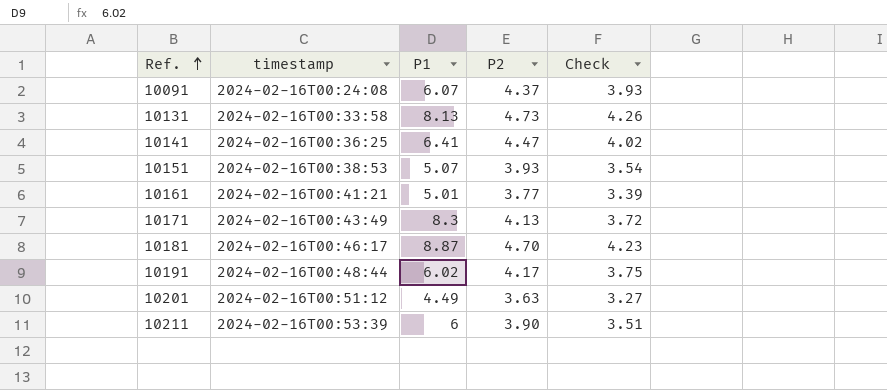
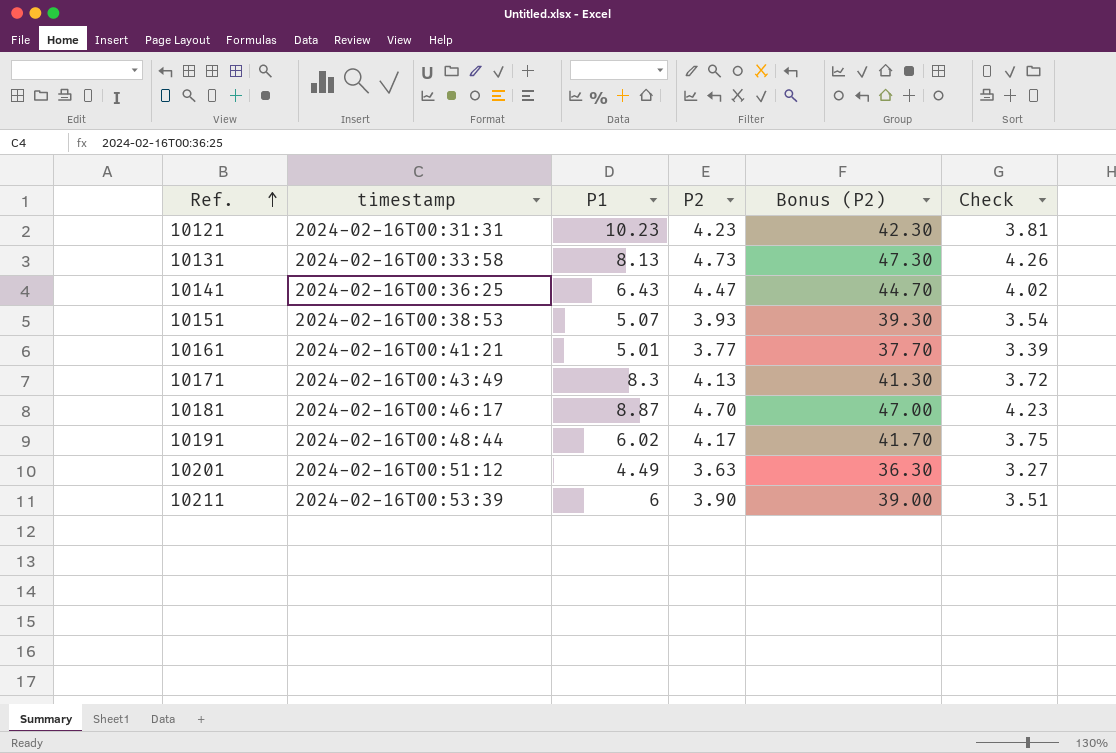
column Bonus (P2) | formula: none -> [P2] * 10
row 10091: 2024-02-16T00:24:08 | 6.07 | 4.37 | 3.93 -> none
row 10121: none -> 2024-02-16T00:31:31 | 10.23 | 4.23 | 42.30 | 3.81
10141 | P1: 6.41 -> 6.43

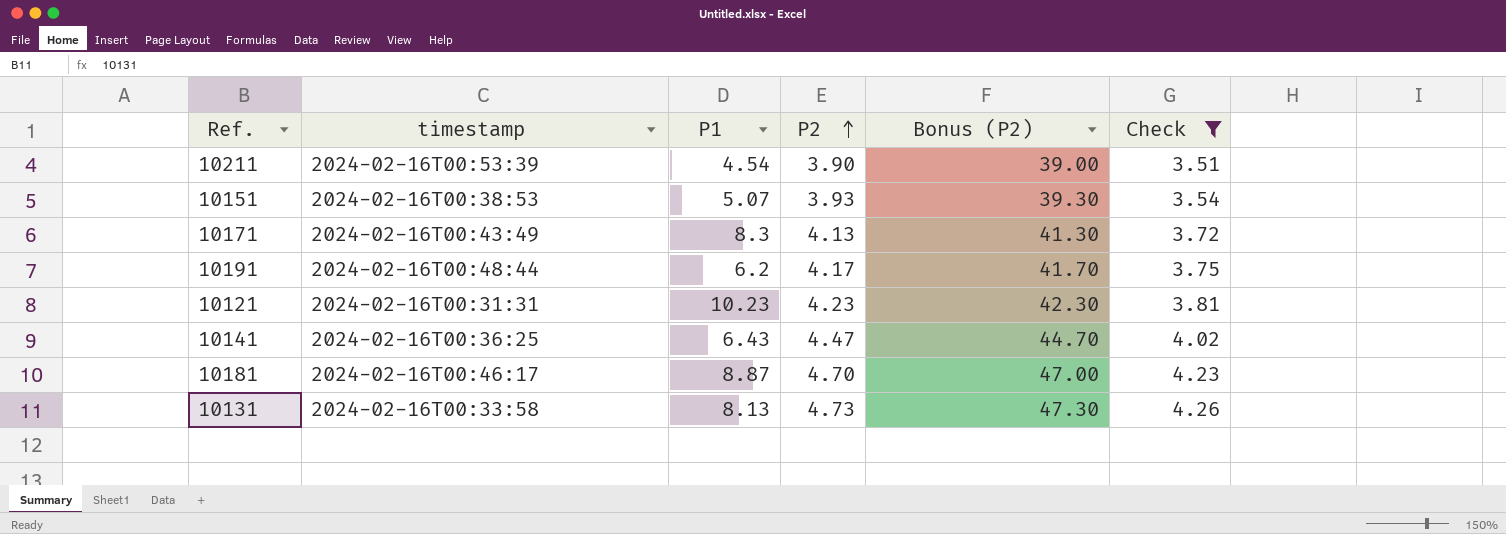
filter: none -> Check >= 3.51
row order: Ref. ascending -> P2 ascending
10211 | P1: 6 -> 4.54
10191 | P1: 6.02 -> 6.2

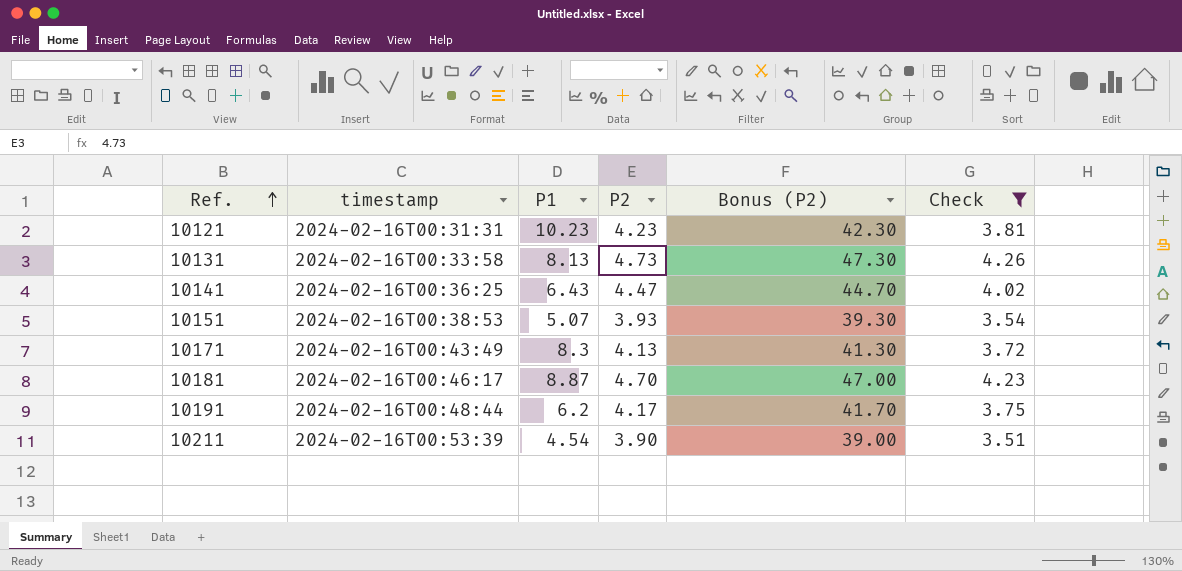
row order: P2 ascending -> Ref. ascending

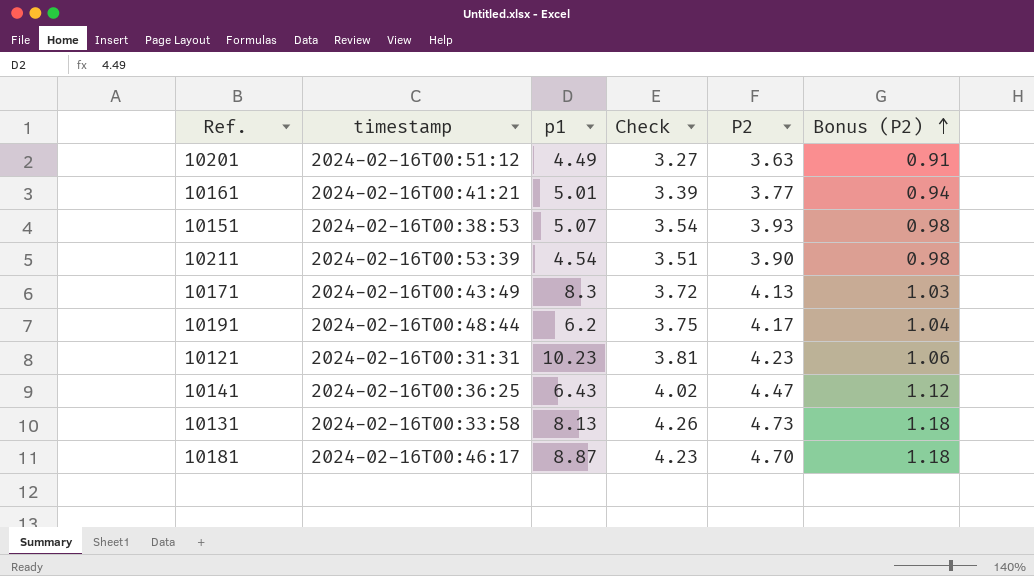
filter: Check >= 3.51 -> none
row order: Ref. ascending -> Bonus (P2) ascending
column name: P1 -> p1
column Check | position: 6 -> 4
column Bonus (P2) | formula: [P2] * 10 -> [P2] * 0.25

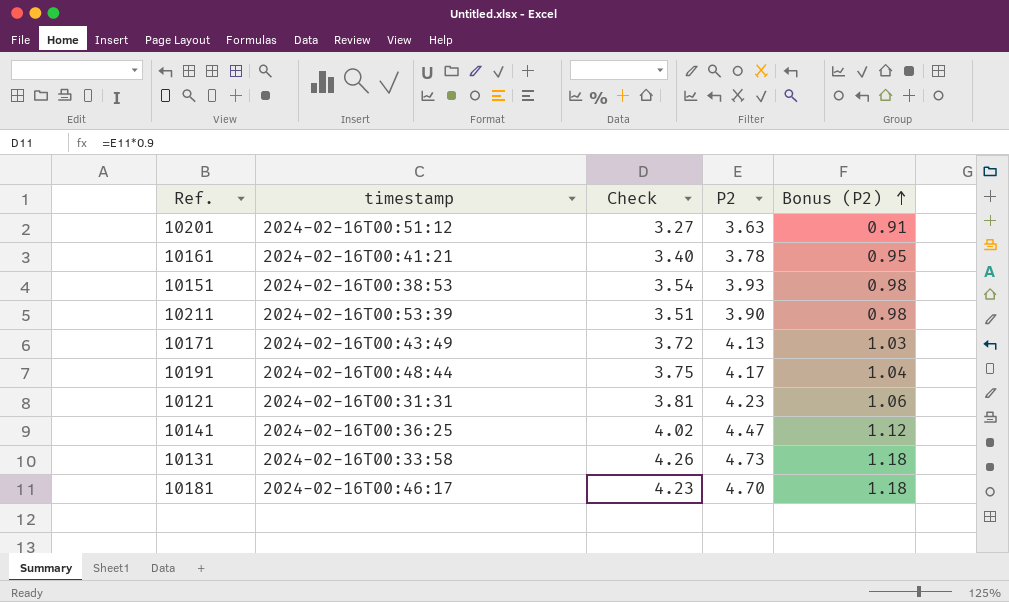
column p1 | position: 3 -> none
10161 | Check: 3.39 -> 3.40
10161 | P2: 3.77 -> 3.78
10161 | Bonus (P2): 0.94 -> 0.95

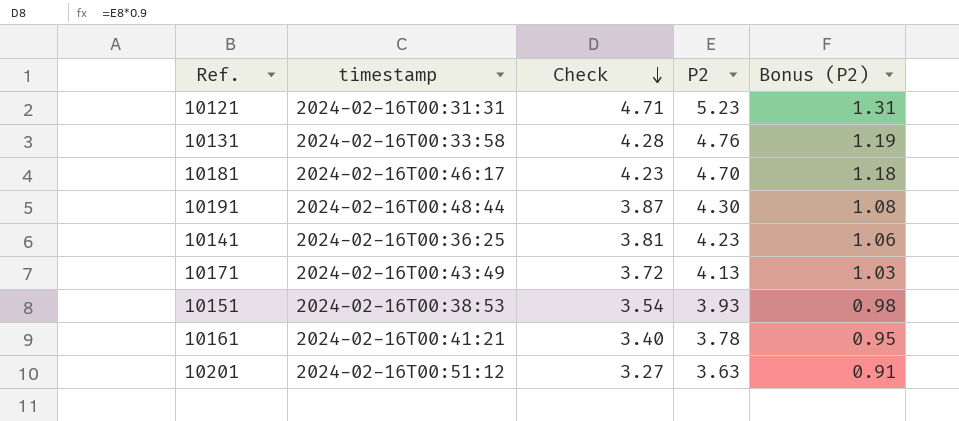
row order: Bonus (P2) ascending -> Check descending
row 10211: 2024-02-16T00:53:39 | 3.51 | 3.90 | 0.98 -> none
10121 | Check: 3.81 -> 4.71
10121 | P2: 4.23 -> 5.23
10121 | Bonus (P2): 1.06 -> 1.31
10131 | Check: 4.26 -> 4.28
10131 | P2: 4.73 -> 4.76
10131 | Bonus (P2): 1.18 -> 1.19
10191 | Check: 3.75 -> 3.87
10191 | P2: 4.17 -> 4.30
10191 | Bonus (P2): 1.04 -> 1.08
10141 | Check: 4.02 -> 3.81
10141 | P2: 4.47 -> 4.23
10141 | Bonus (P2): 1.12 -> 1.06

